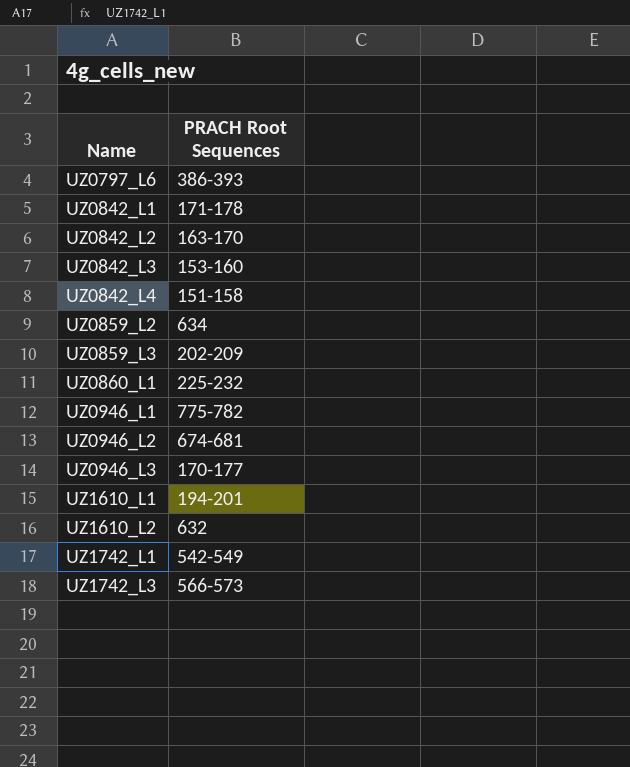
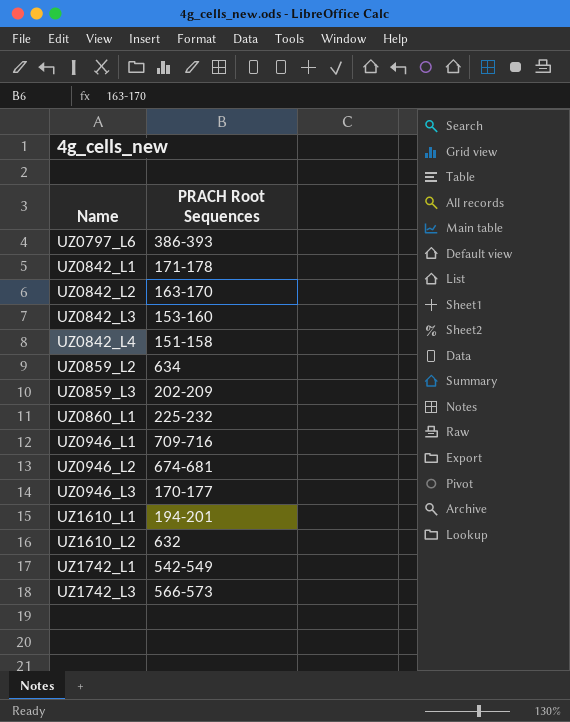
UZ0946_L1 | PRACH Root Sequences: 775-782 -> 709-716

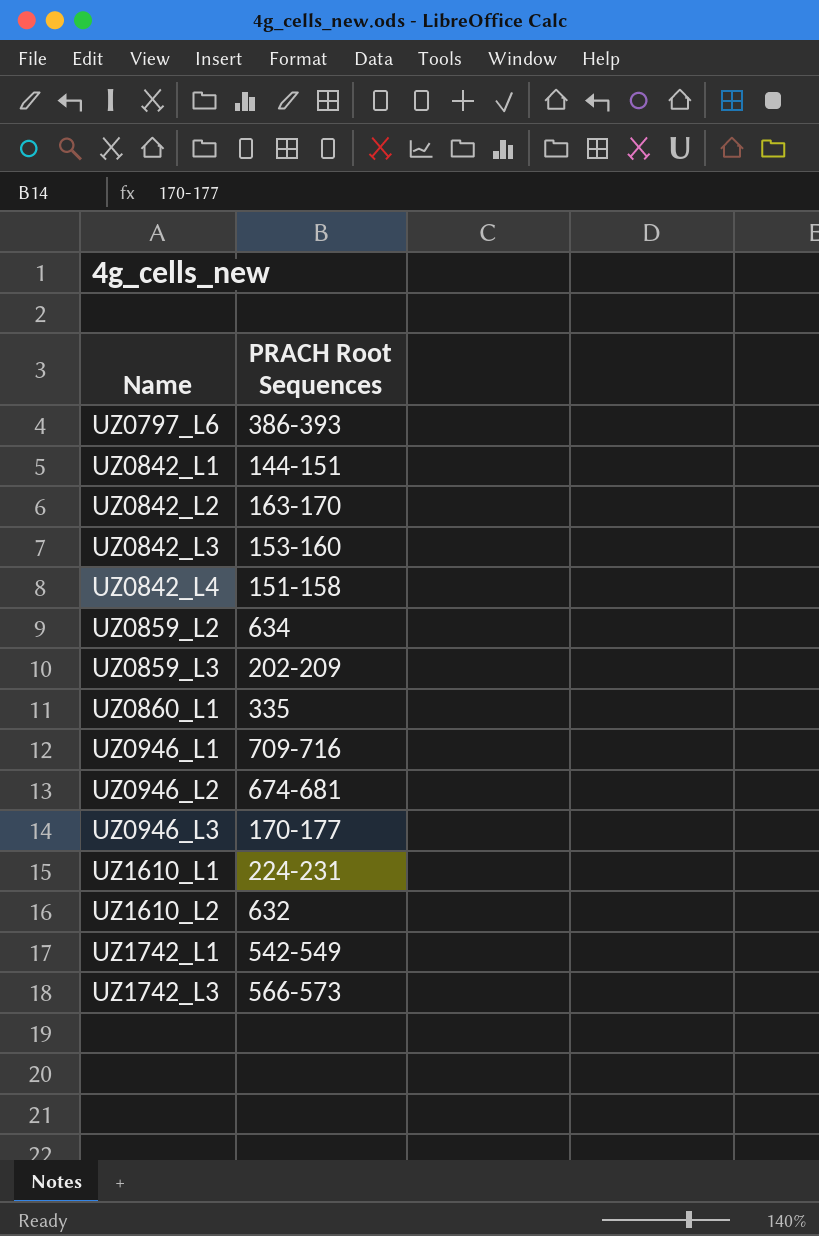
UZ0842_L1 | PRACH Root Sequences: 171-178 -> 144-151
UZ0860_L1 | PRACH Root Sequences: 225-232 -> 335
UZ1610_L1 | PRACH Root Sequences: 194-201 -> 224-231

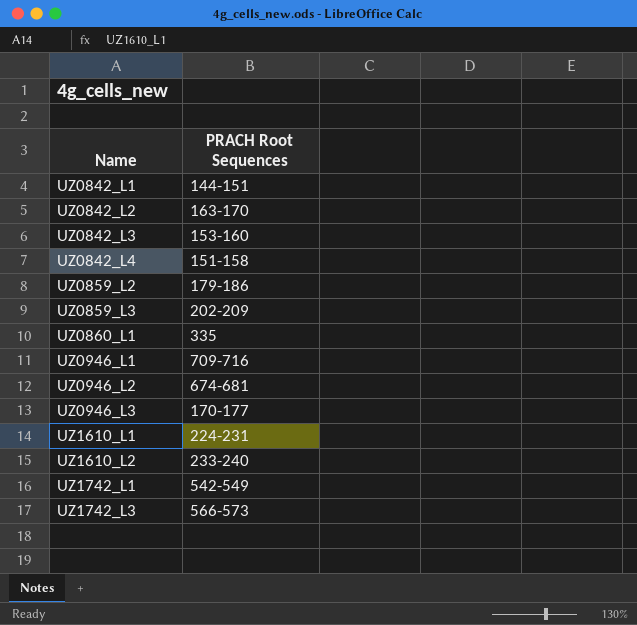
row UZ0797_L6: 386-393 -> none
UZ0859_L2 | PRACH Root Sequences: 634 -> 179-186
UZ1610_L2 | PRACH Root Sequences: 632 -> 233-240

